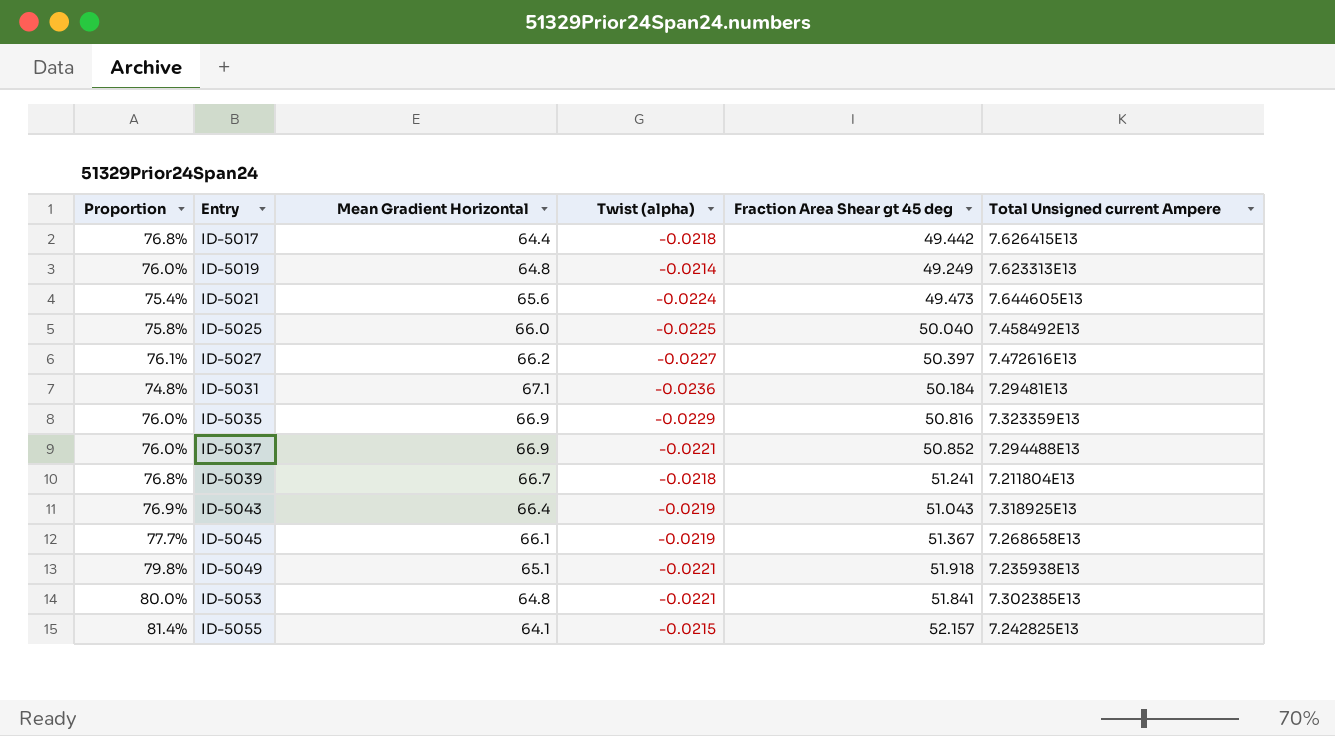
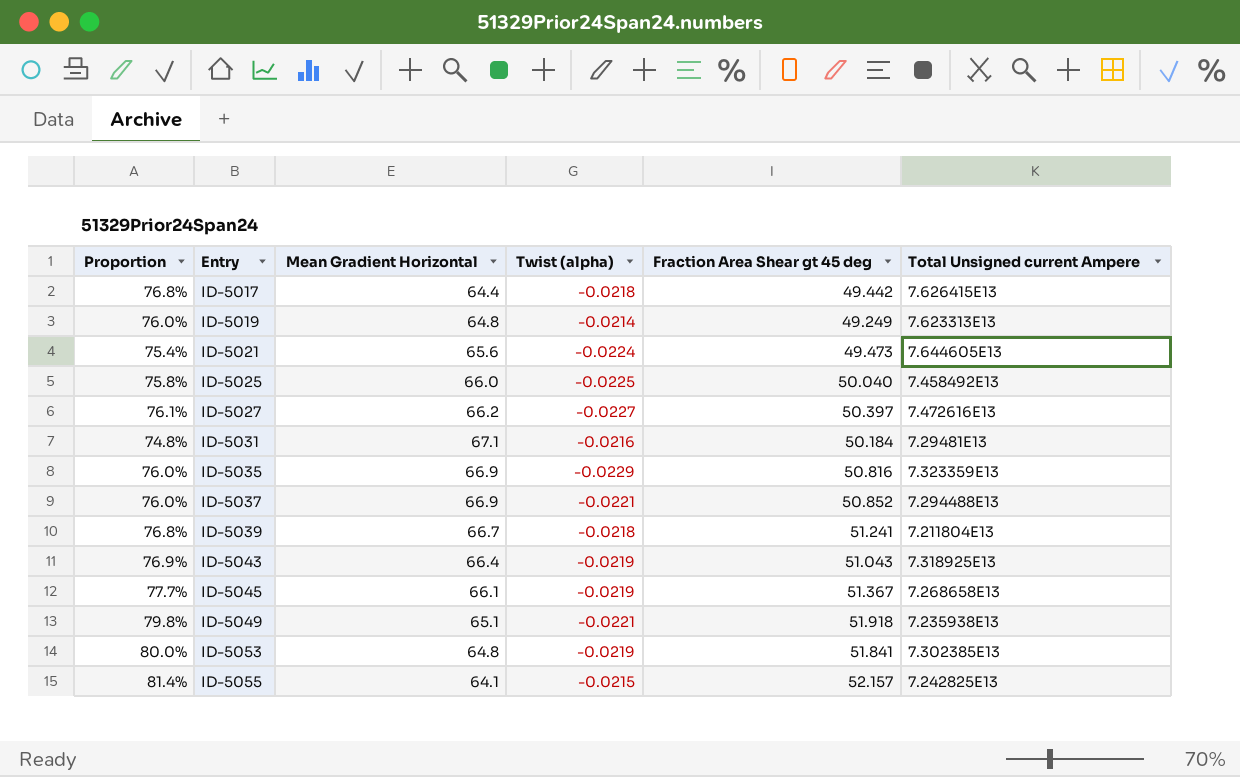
ID-5031 | Twist (alpha): -0.0236 -> -0.0216
ID-5053 | Twist (alpha): -0.0221 -> -0.0219

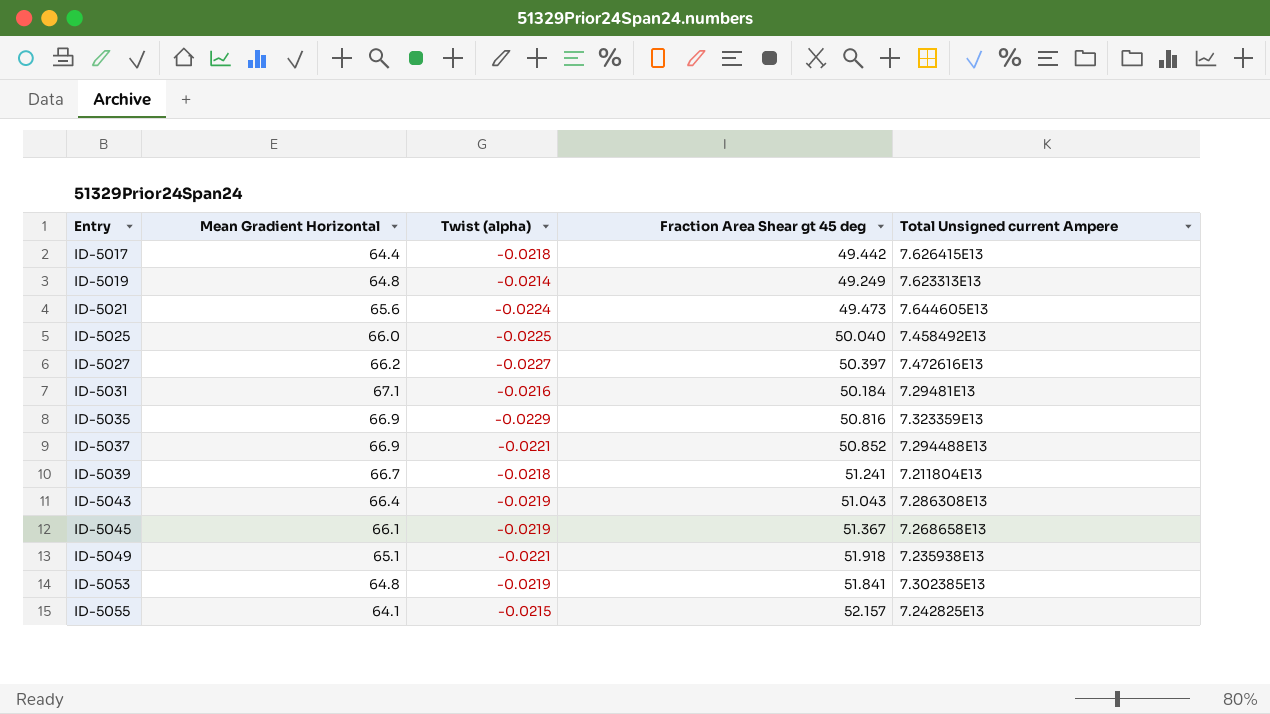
column Proportion | formula: [Fraction Area Shear gt 45 deg] / [Mean Gradient Horizontal] -> none
ID-5043 | Total Unsigned current Ampere: 7.318925E13 -> 7.286308E13

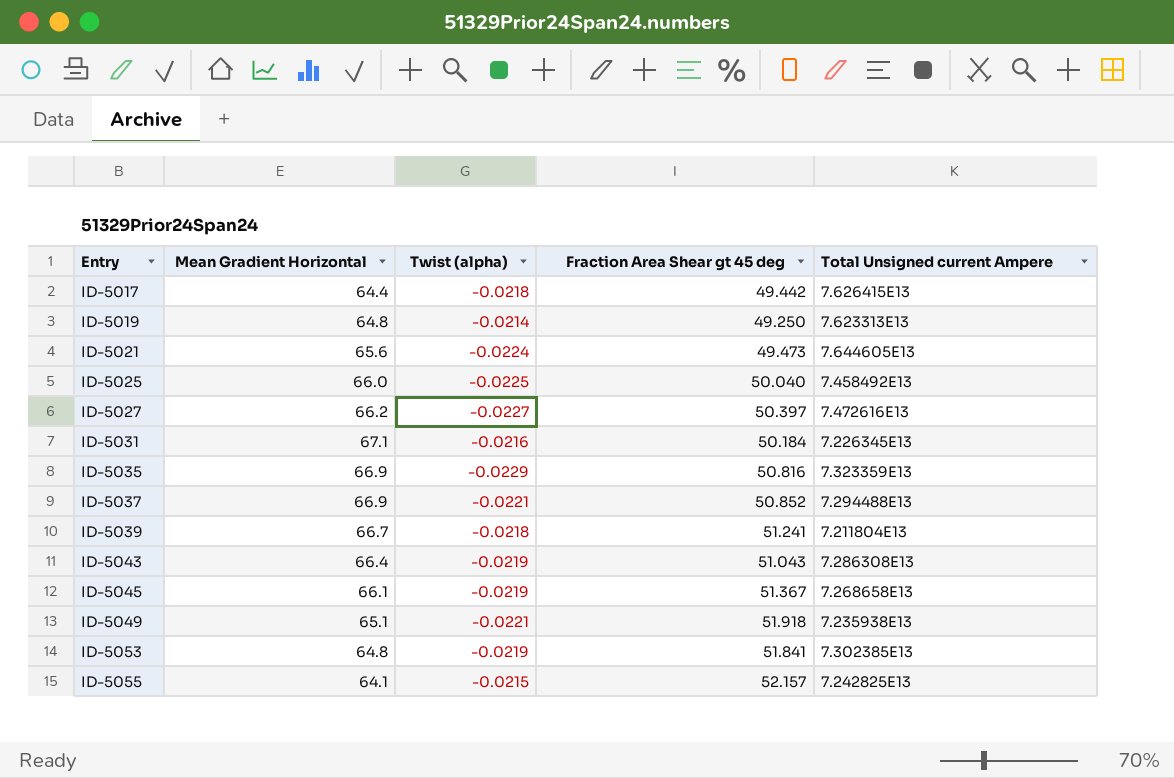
ID-5019 | Fraction Area Shear gt 45 deg: 49.249 -> 49.250
ID-5031 | Total Unsigned current Ampere: 7.29481E13 -> 7.226345E13

